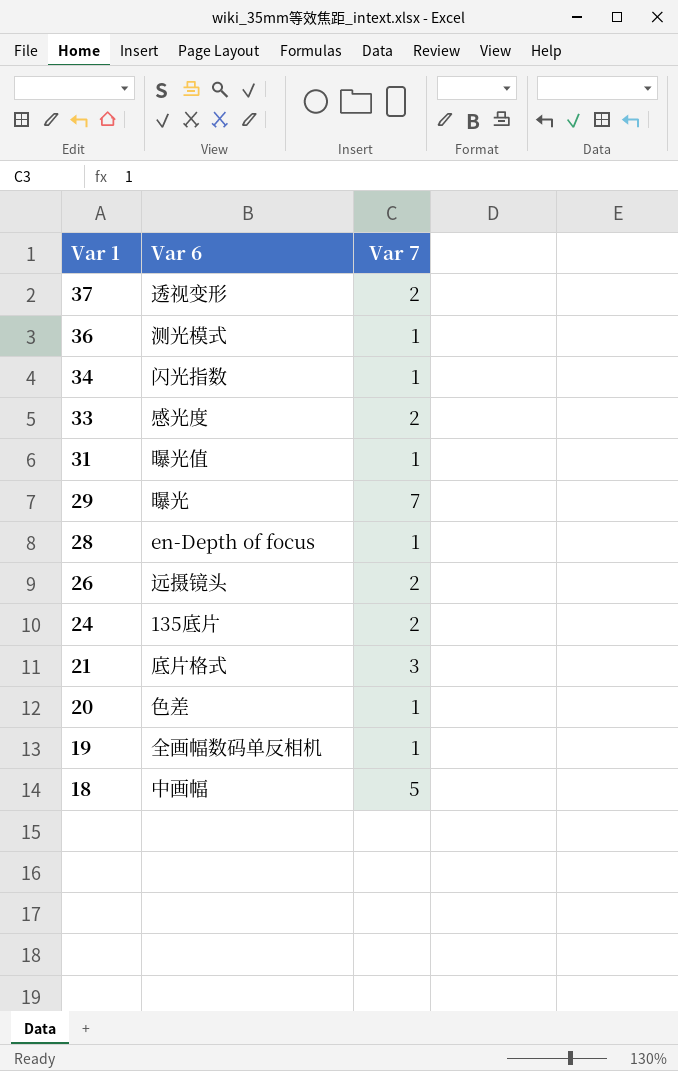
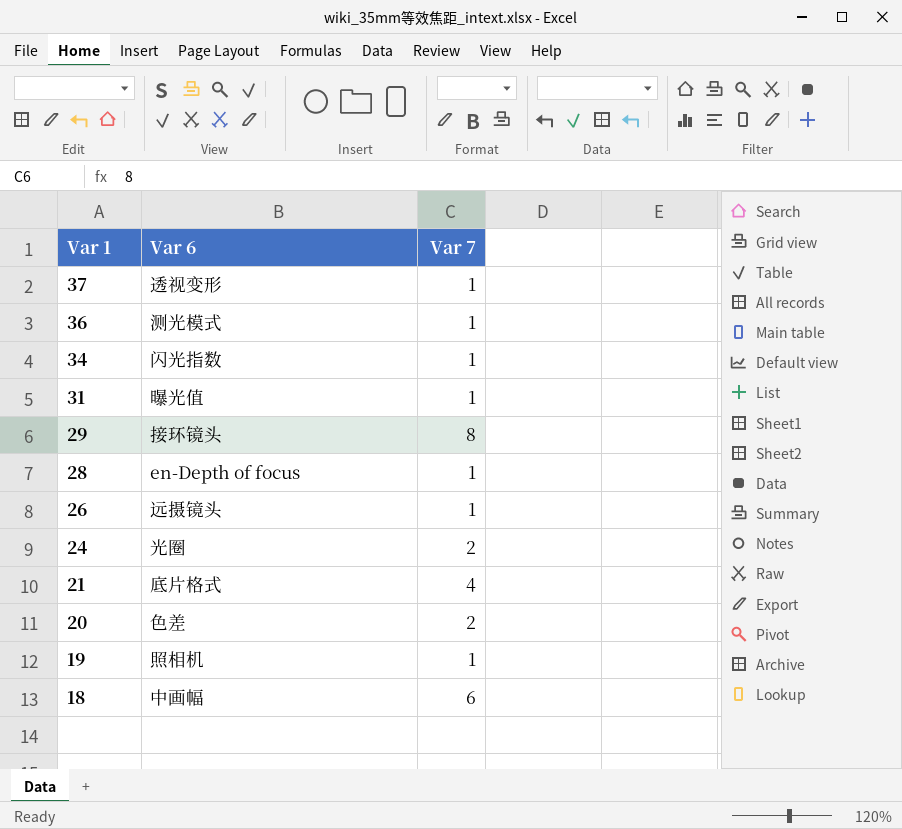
row 33: 感光度 | 2 -> none
37 | Var 7: 2 -> 1
29 | Var 6: 曝光 -> 接环镜头
29 | Var 7: 7 -> 8
26 | Var 7: 2 -> 1
24 | Var 6: 135底片 -> 光圈
21 | Var 7: 3 -> 4
20 | Var 7: 1 -> 2
19 | Var 6: 全画幅数码单反相机 -> 照相机
18 | Var 7: 5 -> 6

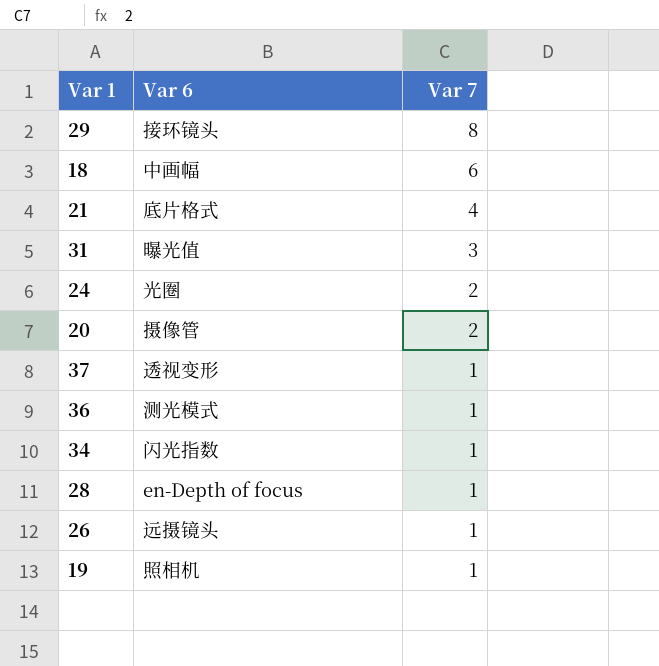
row order: Var 1 descending -> Var 7 descending
31 | Var 7: 1 -> 3
20 | Var 6: 色差 -> 摄像管

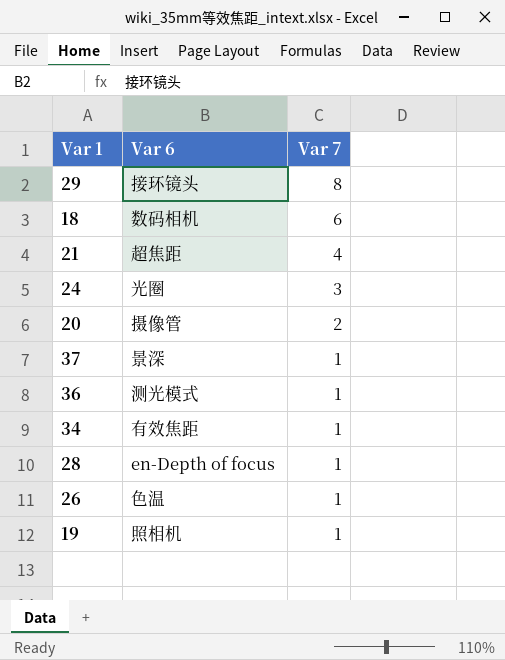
row 31: 曝光值 | 3 -> none
18 | Var 6: 中画幅 -> 数码相机
21 | Var 6: 底片格式 -> 超焦距
24 | Var 7: 2 -> 3
37 | Var 6: 透视变形 -> 景深
34 | Var 6: 闪光指数 -> 有效焦距
26 | Var 6: 远摄镜头 -> 色温

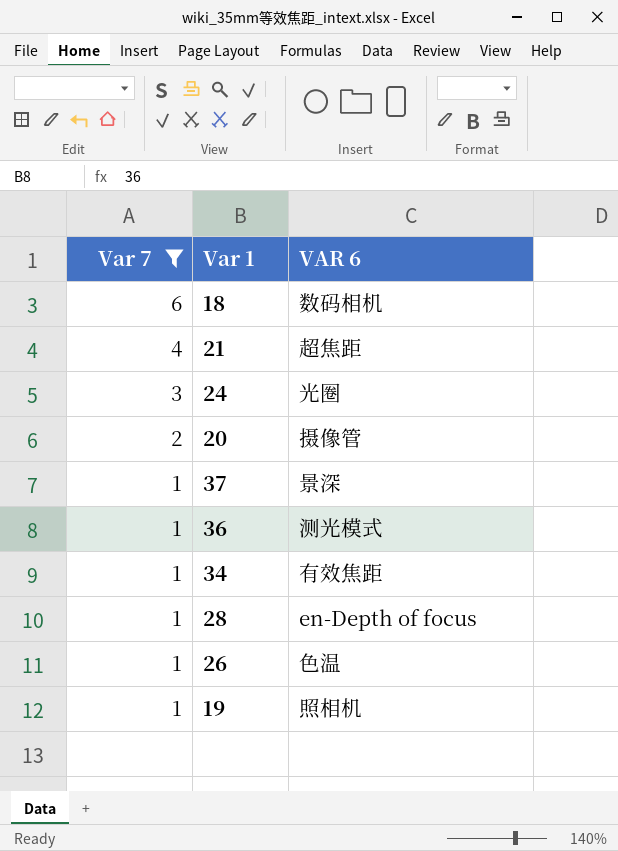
filter: none -> Var 7 != 8
column Var 7 | position: 3 -> 1
column name: Var 6 -> VAR 6

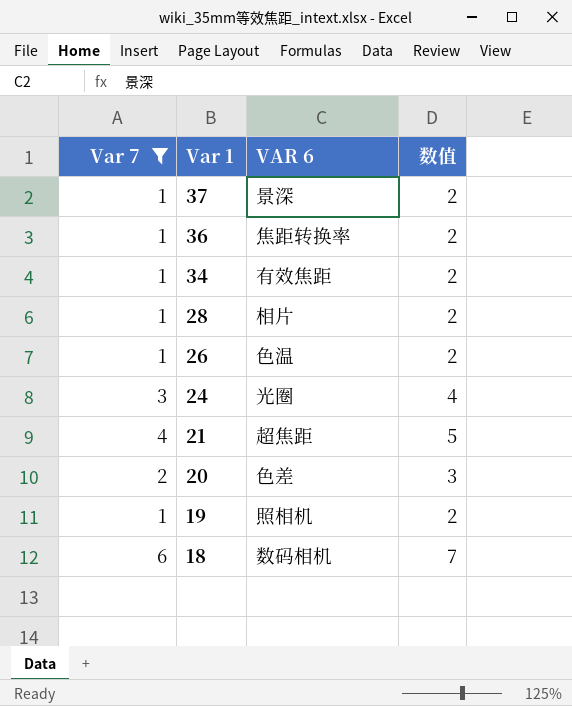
row order: Var 7 descending -> Var 1 descending
column 数值 | formula: none -> [Var 7] + 1
36 | VAR 6: 测光模式 -> 焦距转换率
28 | VAR 6: en-Depth of focus -> 相片
20 | VAR 6: 摄像管 -> 色差

